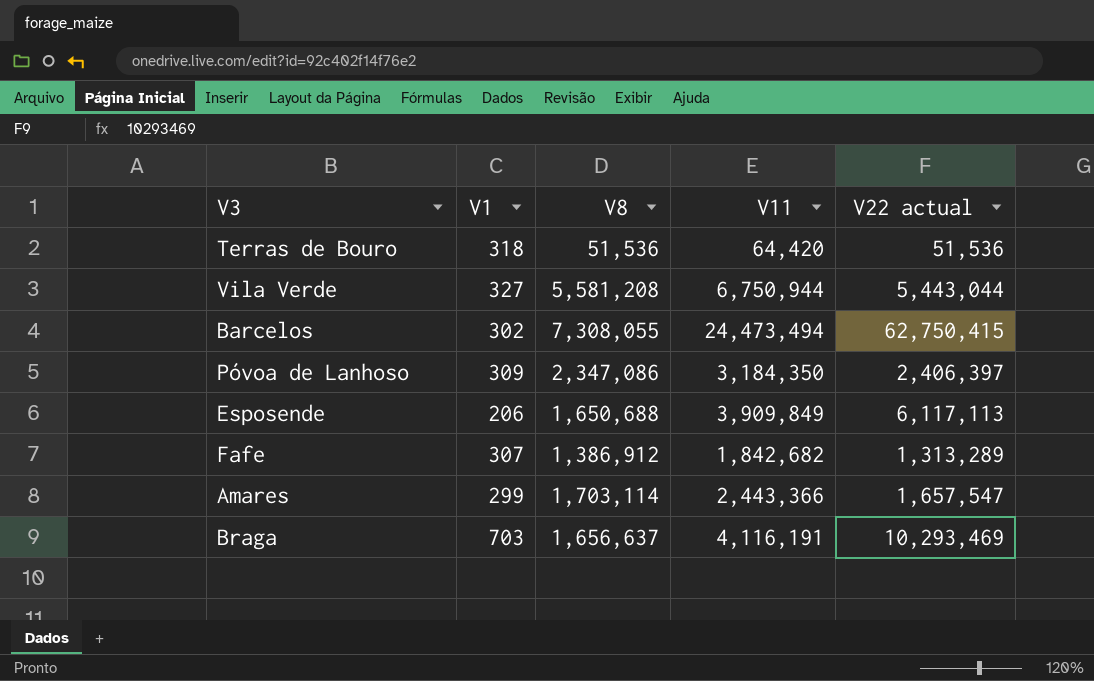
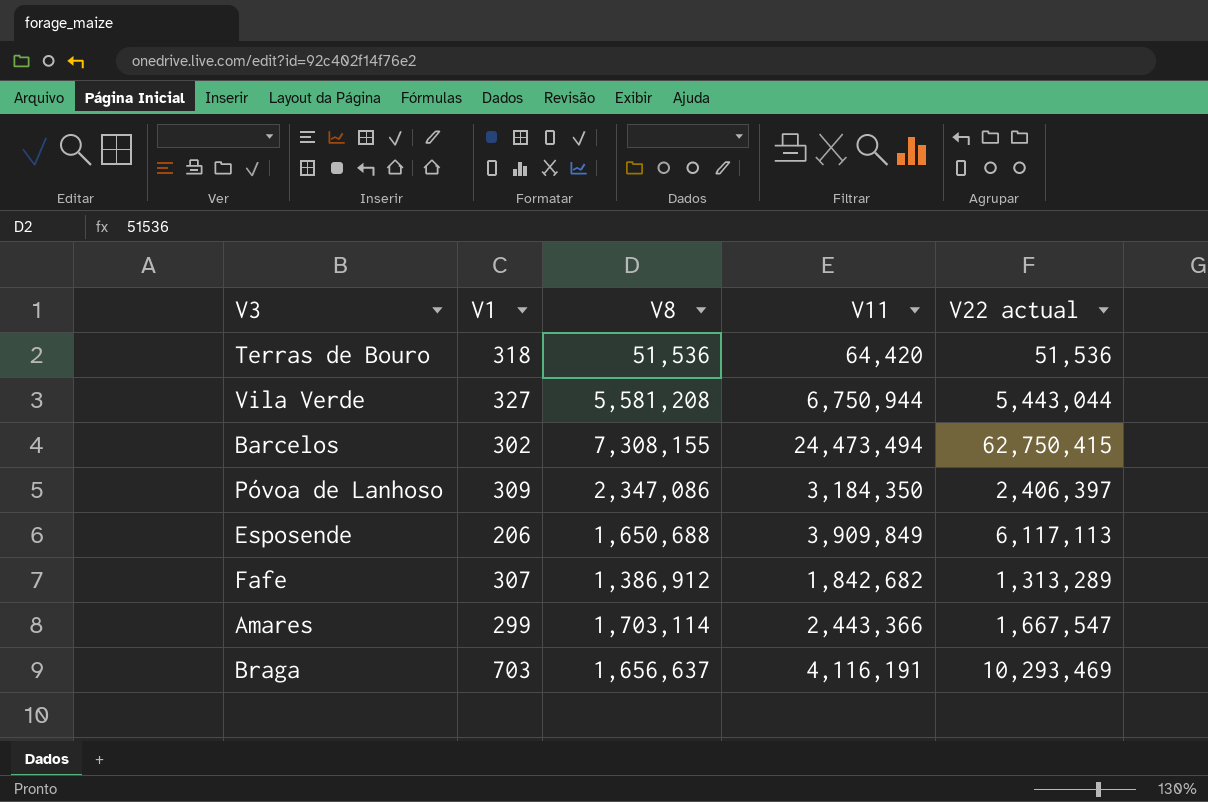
Barcelos | V8: 7,308,055 -> 7,308,155
Amares | V22 actual: 1,657,547 -> 1,667,547

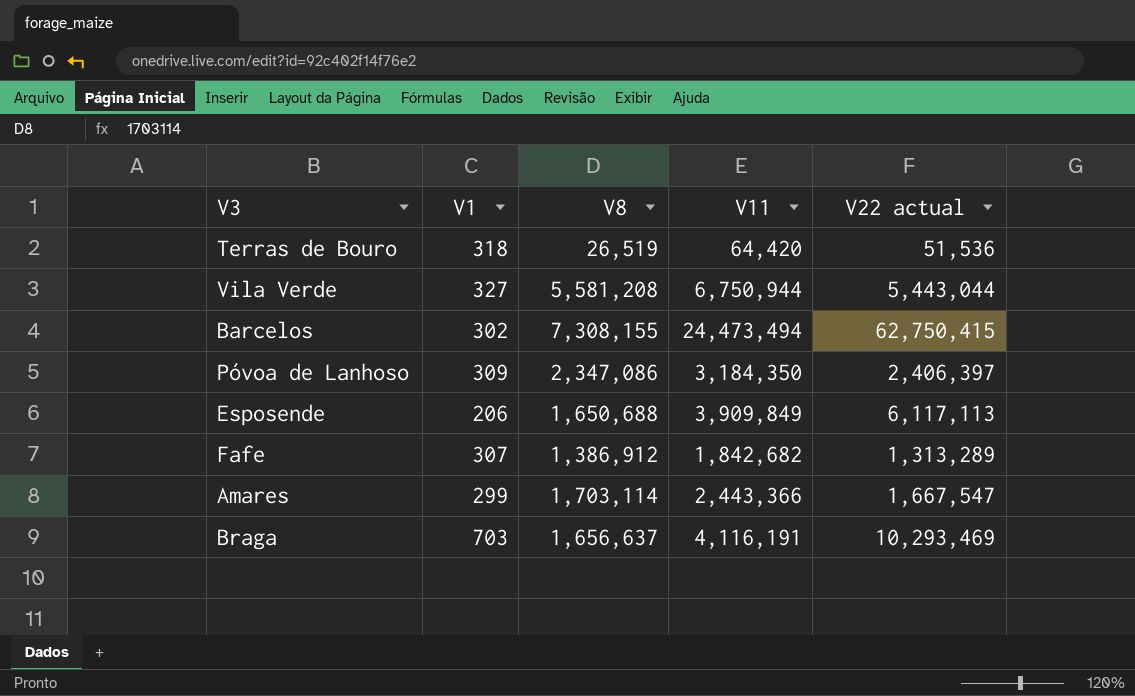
Terras de Bouro | V8: 51,536 -> 26,519

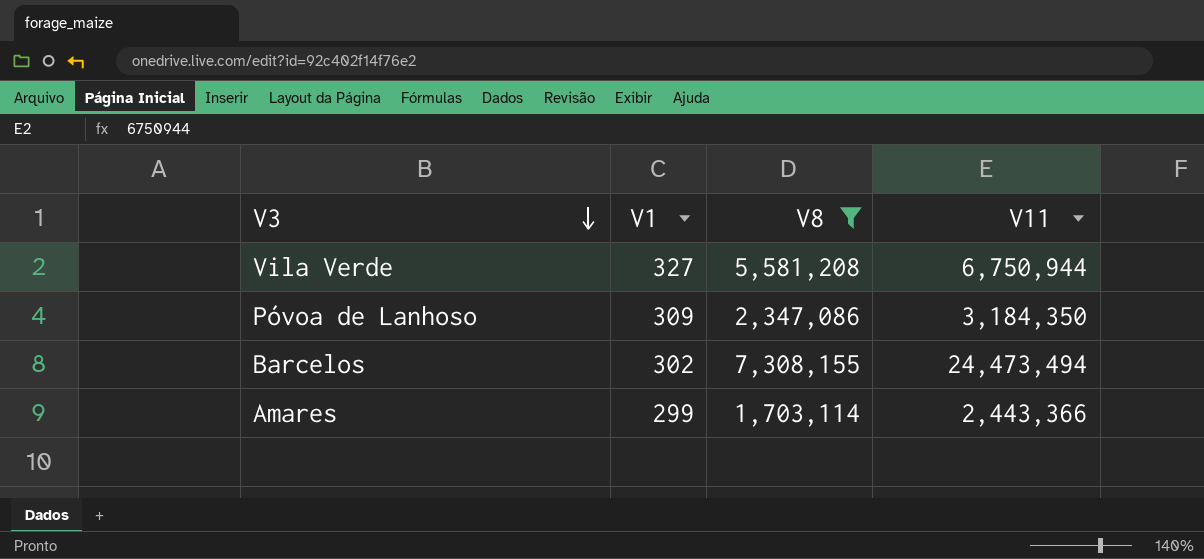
filter: none -> V8 >= 1,703,114
row order: none -> V3 descending
column V22 actual | position: 5 -> none

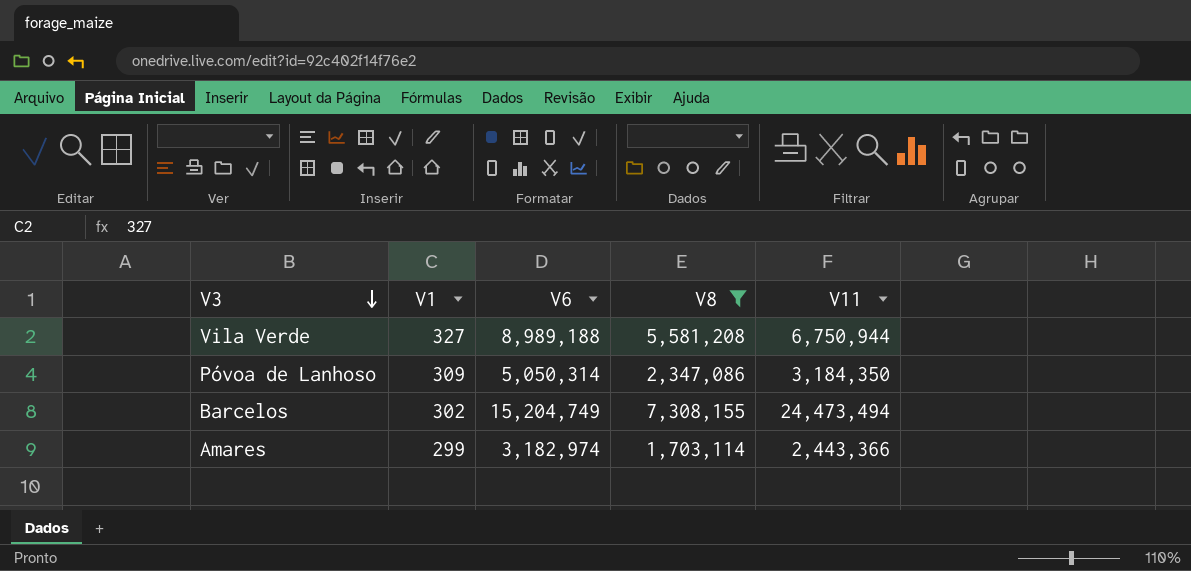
column V6 | position: none -> 3

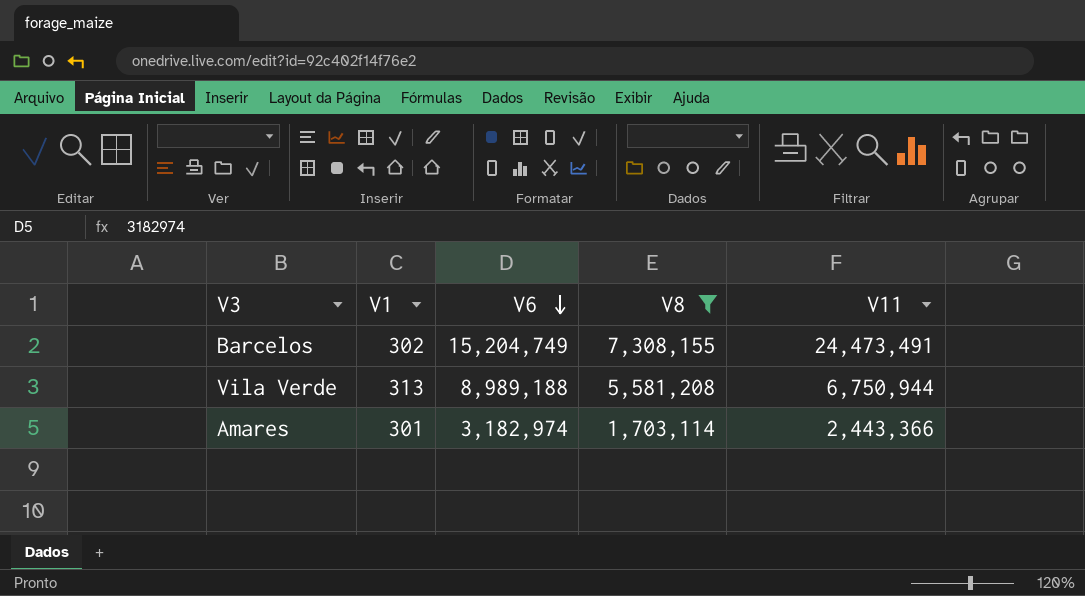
row order: V3 descending -> V6 descending
row Póvoa de Lanhoso: 309 | 5,050,314 | 2,347,086 | 3,184,350 -> none
Barcelos | V11: 24,473,494 -> 24,473,491
Vila Verde | V1: 327 -> 313
Amares | V1: 299 -> 301

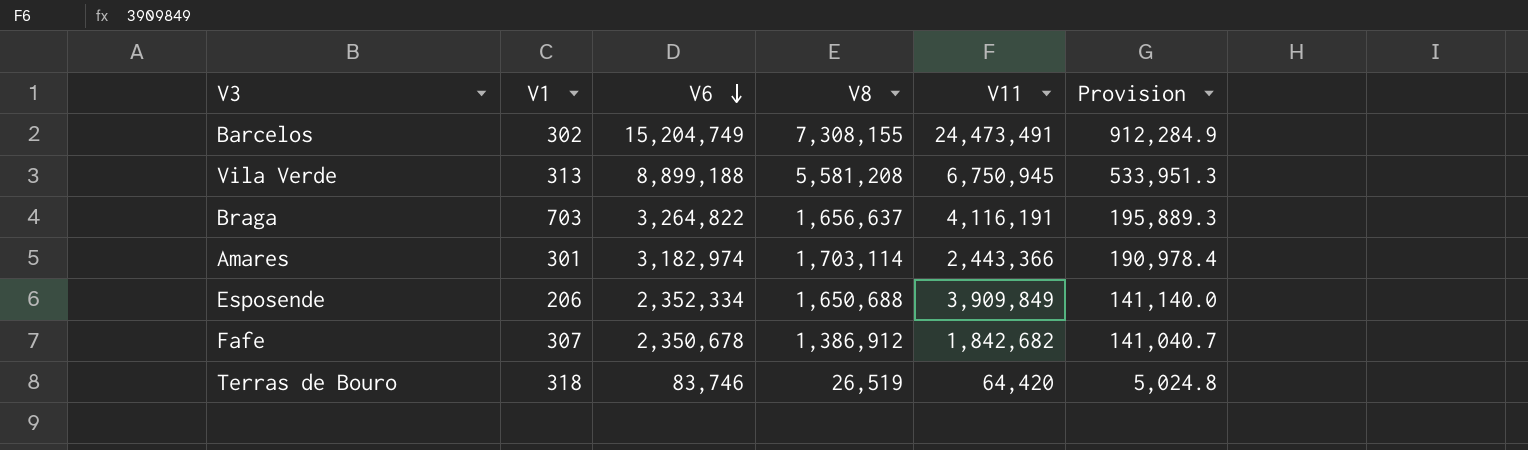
filter: V8 >= 1,703,114 -> none
column Provision | formula: none -> [V6] * 0.06
Vila Verde | V6: 8,989,188 -> 8,899,188
Vila Verde | V11: 6,750,944 -> 6,750,945

